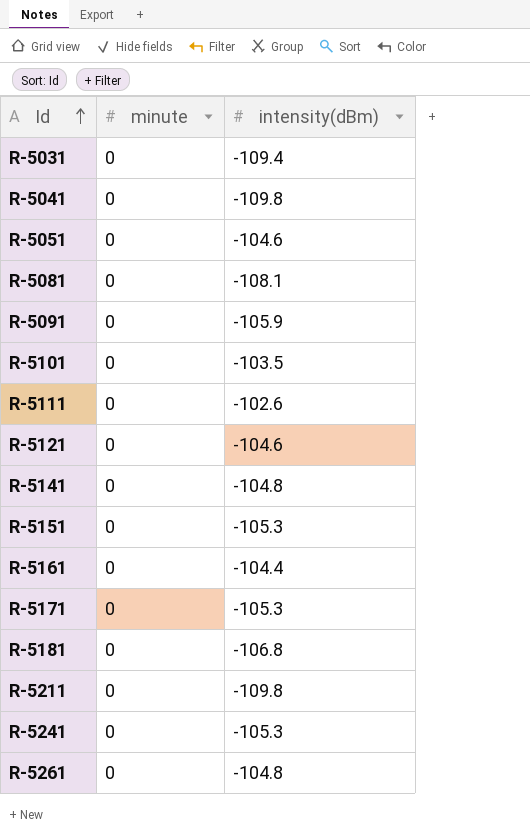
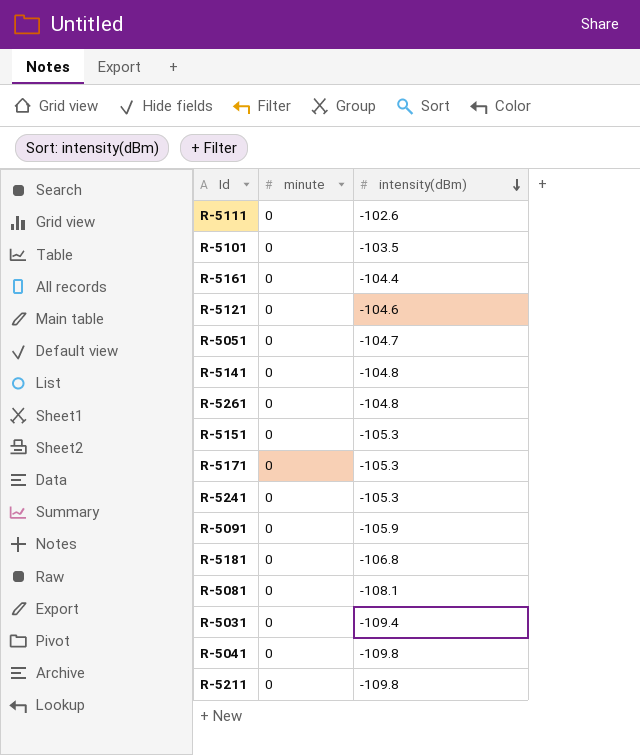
row order: Id ascending -> intensity(dBm) descending
R-5051 | intensity(dBm): -104.6 -> -104.7

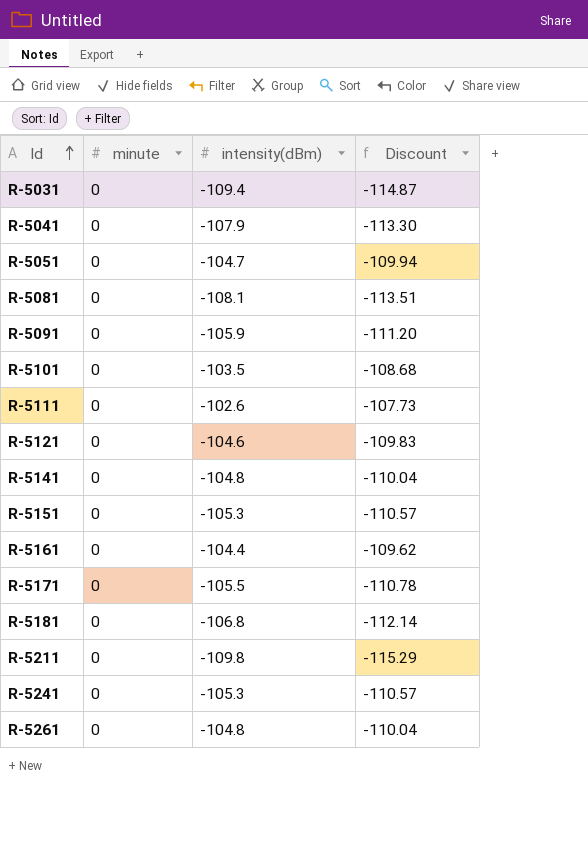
row order: intensity(dBm) descending -> Id ascending
column Discount | formula: none -> [intensity(dBm)] * 1.05
R-5041 | intensity(dBm): -109.8 -> -107.9
R-5171 | intensity(dBm): -105.3 -> -105.5

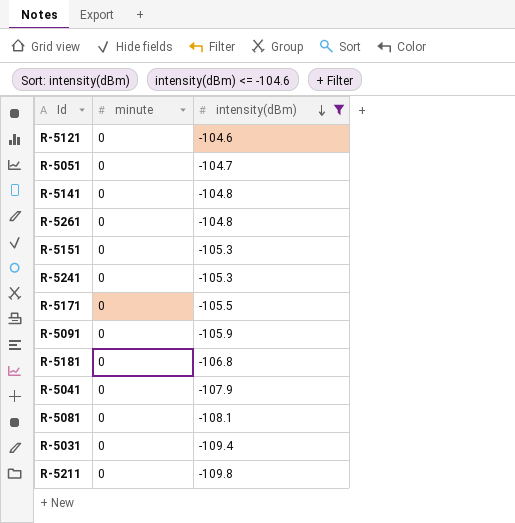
filter: none -> intensity(dBm) <= -104.6
row order: Id ascending -> intensity(dBm) descending
column Discount | formula: [intensity(dBm)] * 1.05 -> none

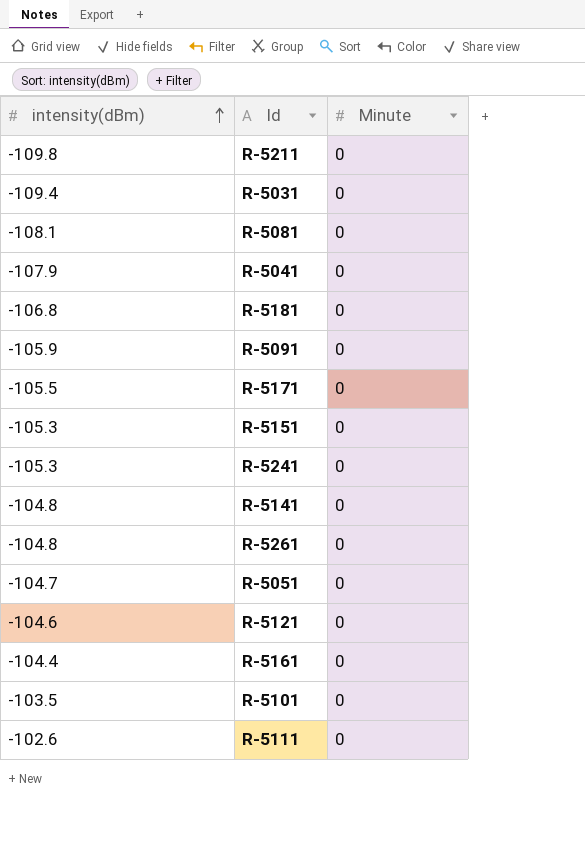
filter: intensity(dBm) <= -104.6 -> none
row order: intensity(dBm) descending -> intensity(dBm) ascending
column intensity(dBm) | position: 3 -> 1
column name: minute -> Minute

